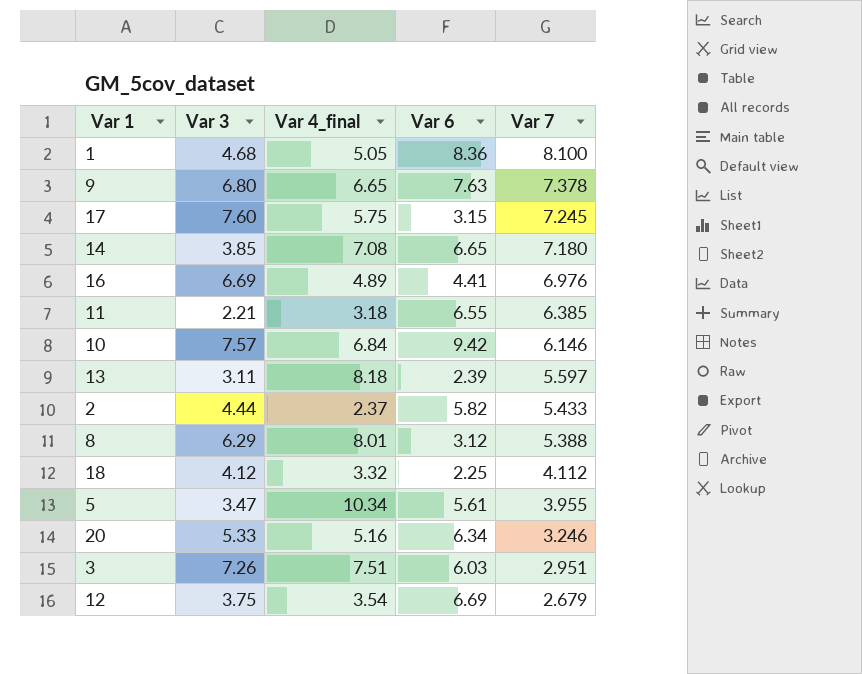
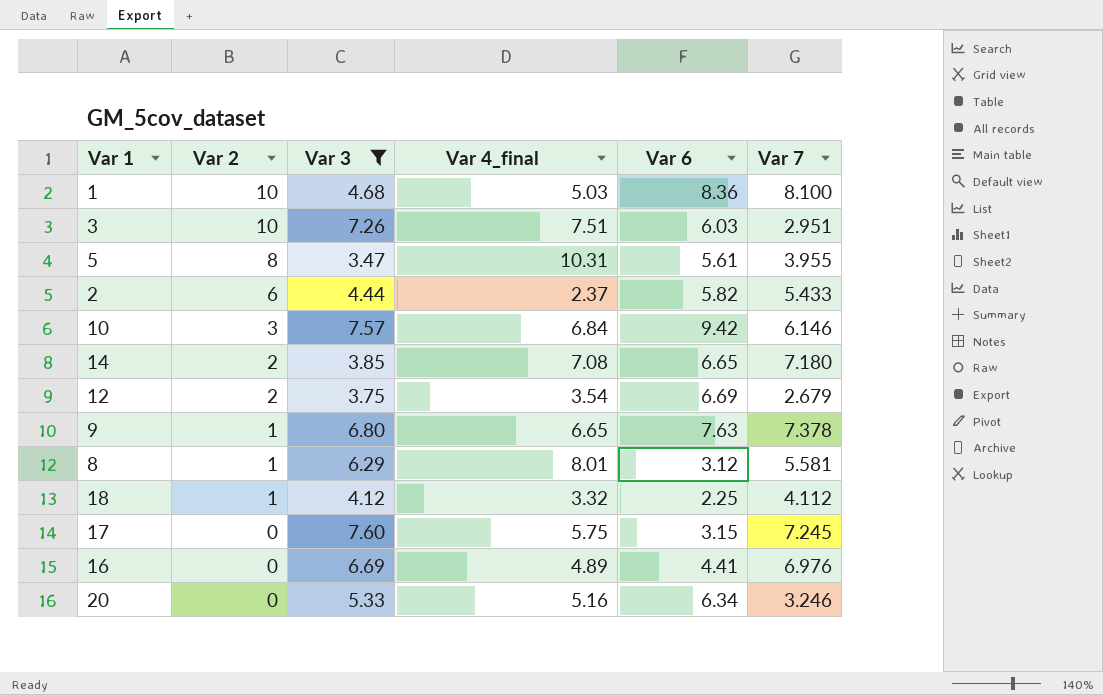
filter: none -> Var 3 >= 3.47
row order: Var 7 descending -> Var 2 descending
column Var 2 | position: none -> 2
1 | Var 4_final: 5.05 -> 5.03
5 | Var 4_final: 10.34 -> 10.31
8 | Var 7: 5.388 -> 5.581

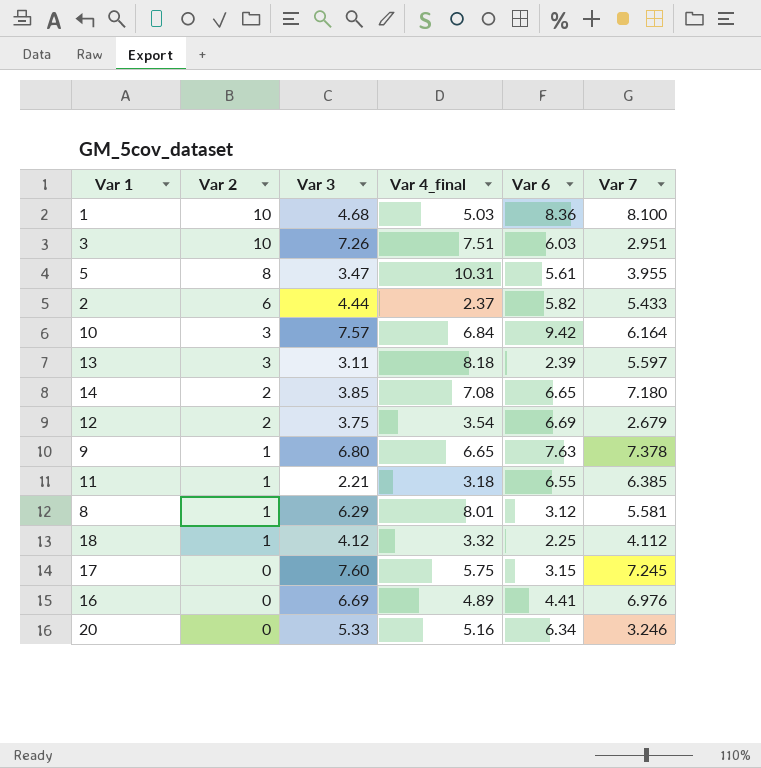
filter: Var 3 >= 3.47 -> none
10 | Var 7: 6.146 -> 6.164

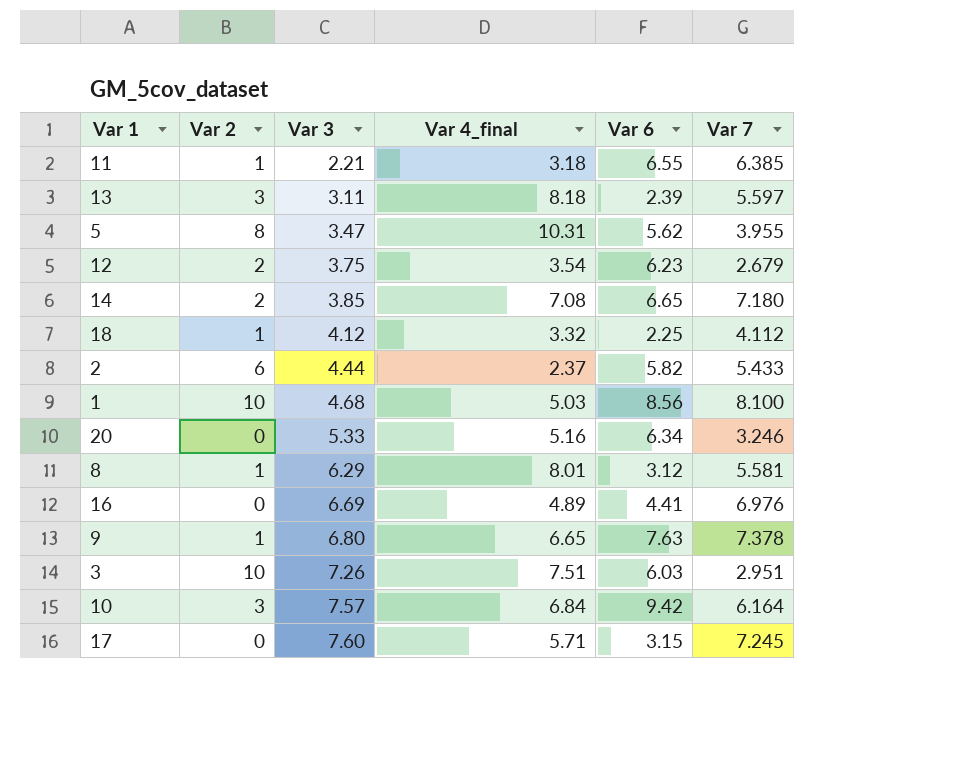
row order: Var 2 descending -> Var 3 ascending
5 | Var 6: 5.61 -> 5.62
12 | Var 6: 6.69 -> 6.23
1 | Var 6: 8.36 -> 8.56
17 | Var 4_final: 5.75 -> 5.71

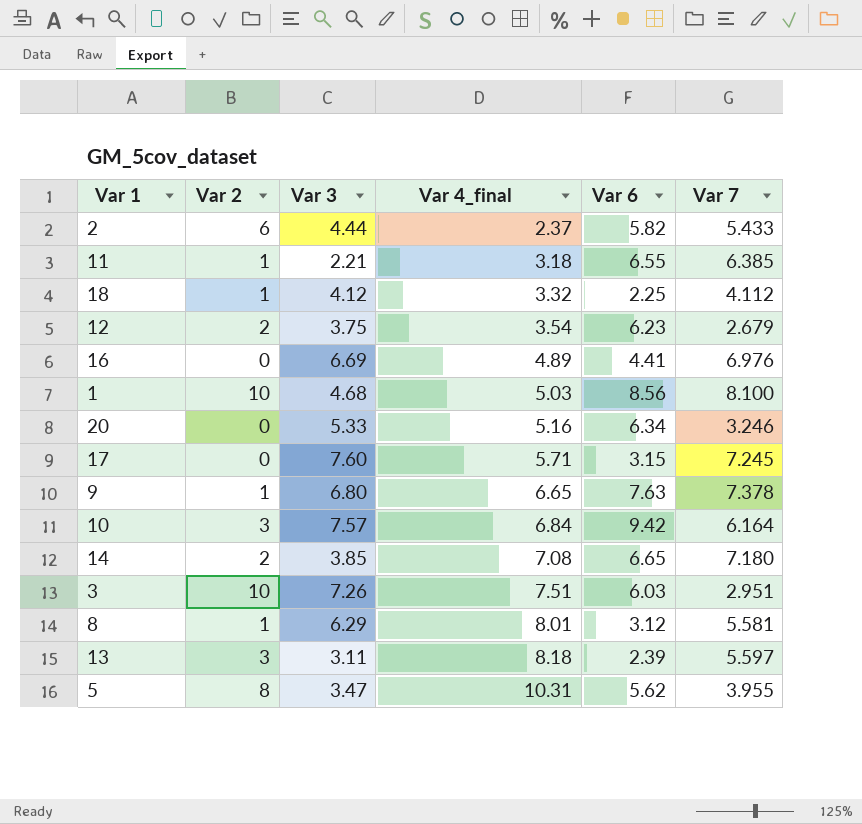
row order: Var 3 ascending -> Var 4_final ascending

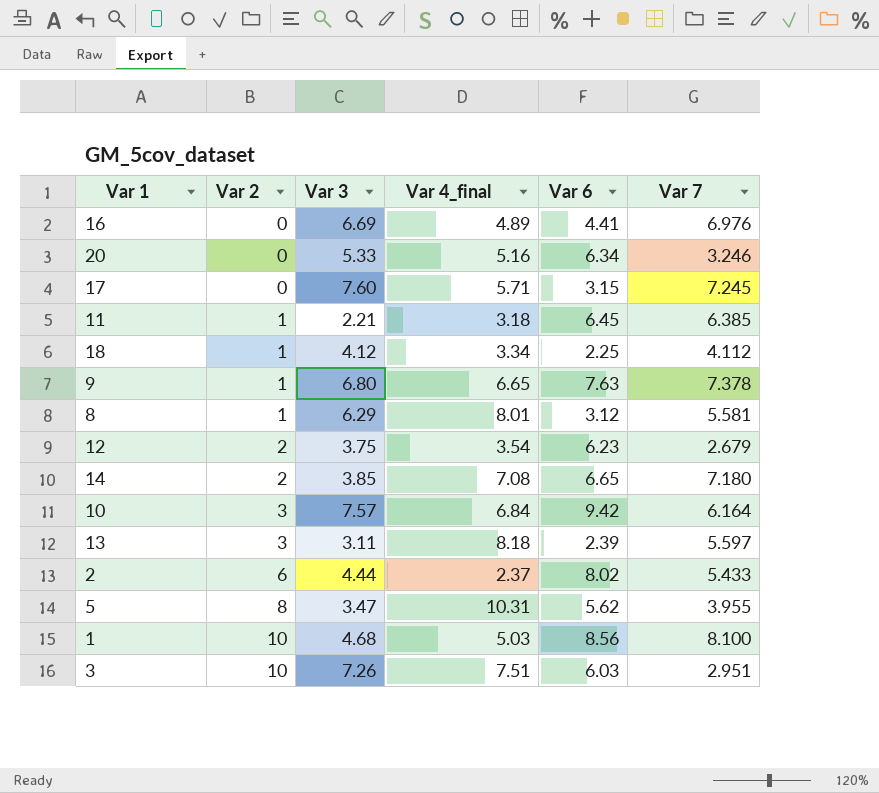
row order: Var 4_final ascending -> Var 2 ascending
11 | Var 6: 6.55 -> 6.45
18 | Var 4_final: 3.32 -> 3.34
2 | Var 6: 5.82 -> 8.02

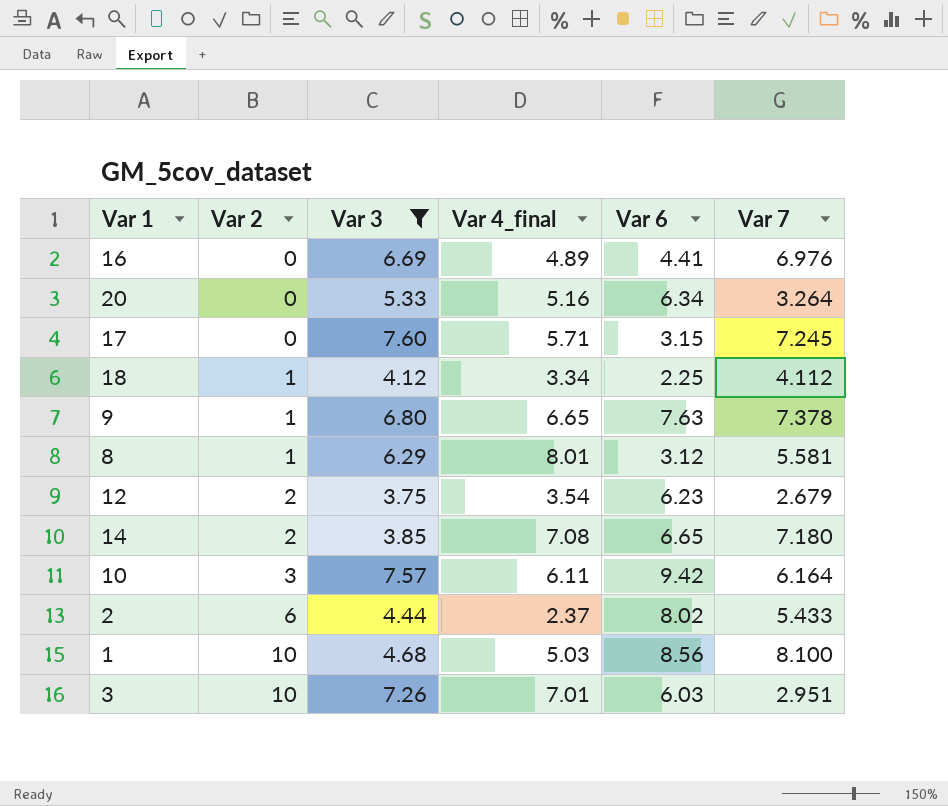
filter: none -> Var 3 >= 3.75
20 | Var 7: 3.246 -> 3.264
10 | Var 4_final: 6.84 -> 6.11
3 | Var 4_final: 7.51 -> 7.01

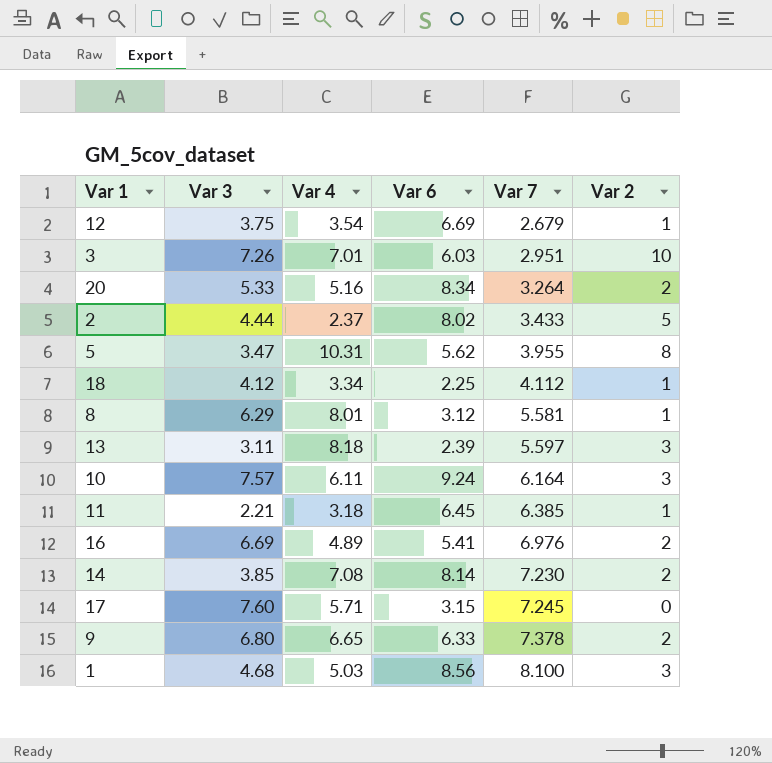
filter: Var 3 >= 3.75 -> none
row order: Var 2 ascending -> Var 7 ascending
column name: Var 4_final -> Var 4
column Var 2 | position: 2 -> 6
12 | Var 6: 6.23 -> 6.69
12 | Var 2: 2 -> 1
20 | Var 6: 6.34 -> 8.34
20 | Var 2: 0 -> 2
2 | Var 7: 5.433 -> 3.433
2 | Var 2: 6 -> 5
10 | Var 6: 9.42 -> 9.24
16 | Var 6: 4.41 -> 5.41
16 | Var 2: 0 -> 2
14 | Var 6: 6.65 -> 8.14
14 | Var 7: 7.180 -> 7.230
9 | Var 6: 7.63 -> 6.33
9 | Var 2: 1 -> 2
1 | Var 2: 10 -> 3

